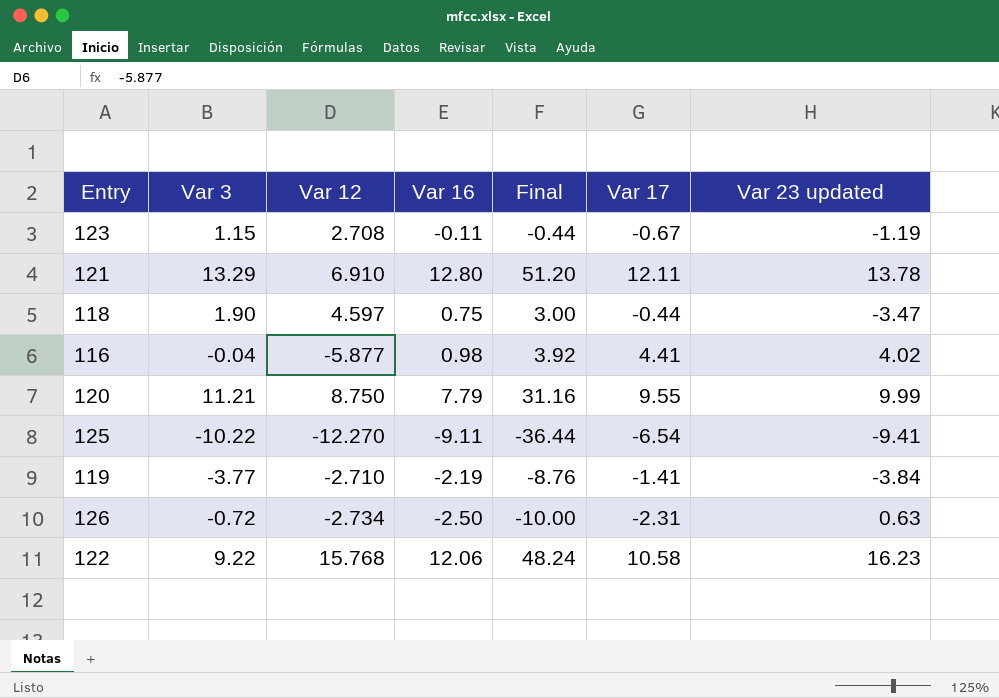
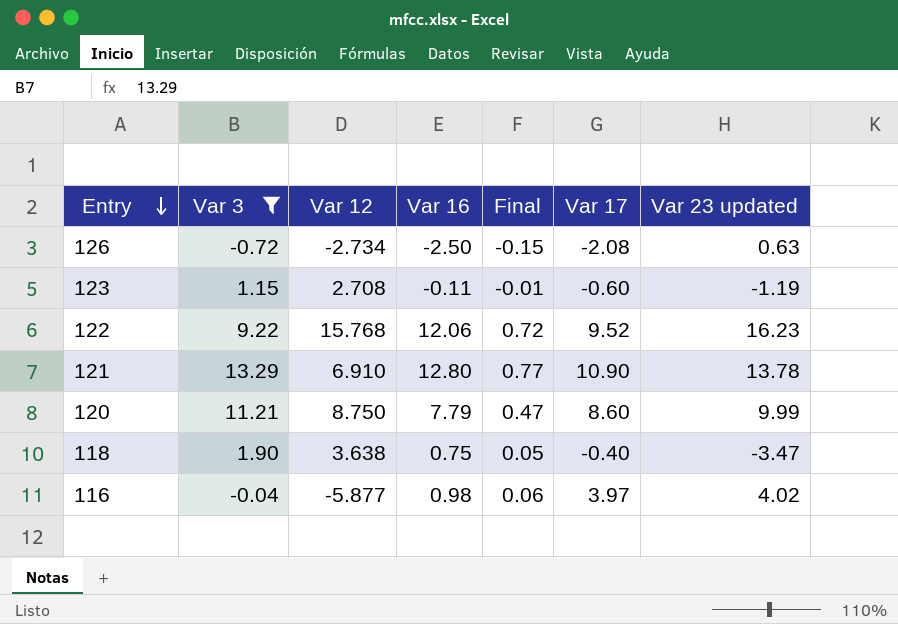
filter: none -> Var 3 >= -0.72
row order: none -> Entry descending
column Final | formula: [Var 16] * 4 -> [Var 16] * 0.06
126 | Var 17: -2.31 -> -2.08
123 | Var 17: -0.67 -> -0.60
122 | Var 17: 10.58 -> 9.52
121 | Var 17: 12.11 -> 10.90
120 | Var 17: 9.55 -> 8.60
118 | Var 12: 4.597 -> 3.638
118 | Var 17: -0.44 -> -0.40
116 | Var 17: 4.41 -> 3.97

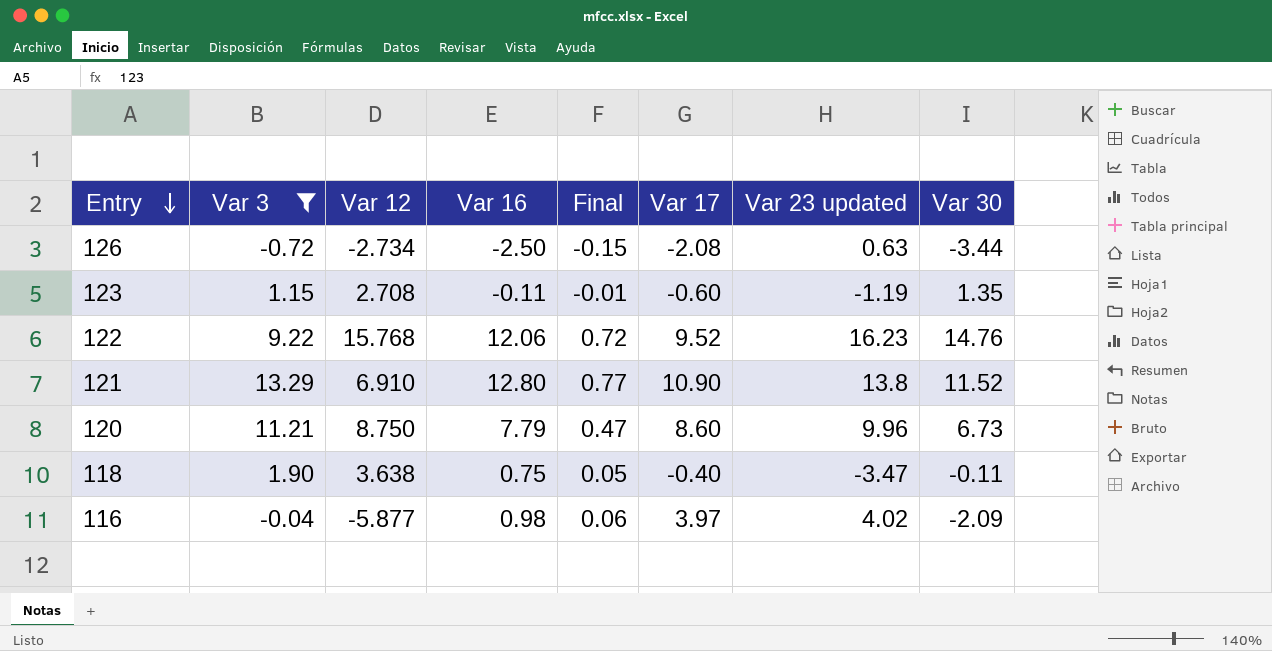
column Var 30 | position: none -> 8
121 | Var 23 updated: 13.78 -> 13.8
120 | Var 23 updated: 9.99 -> 9.96

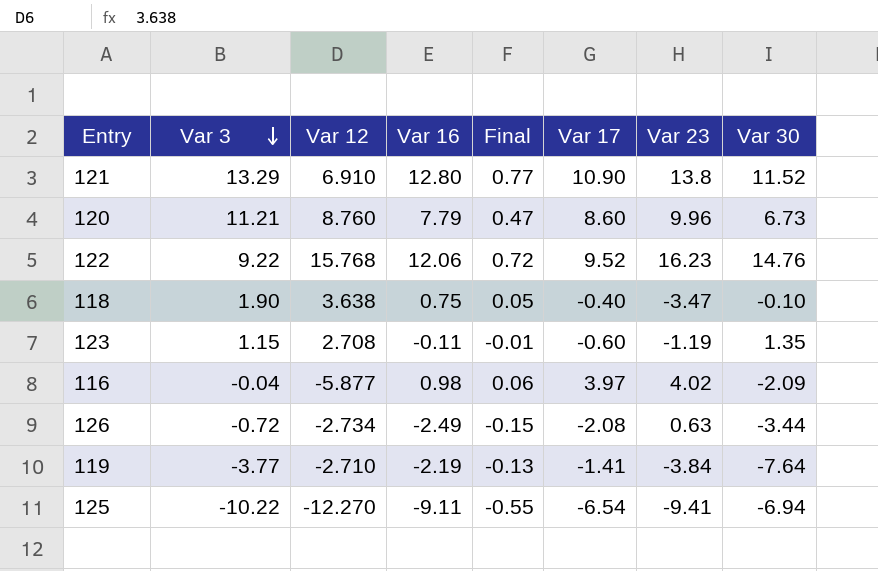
filter: Var 3 >= -0.72 -> none
row order: Entry descending -> Var 3 descending
column name: Var 23 updated -> Var 23
120 | Var 12: 8.750 -> 8.760
118 | Var 30: -0.11 -> -0.10
126 | Var 16: -2.50 -> -2.49

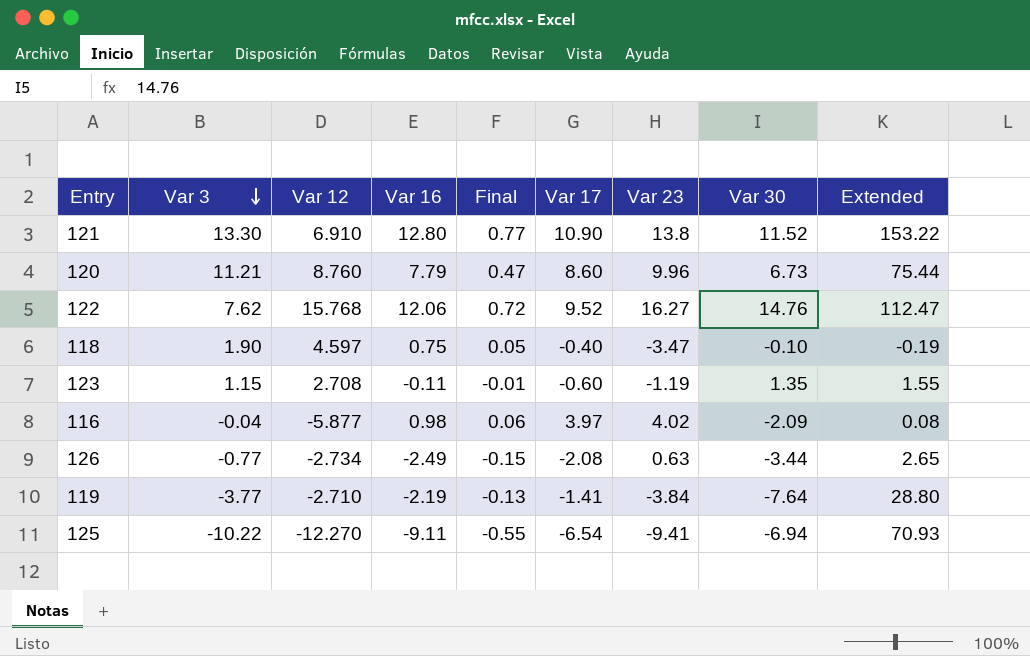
column Extended | formula: none -> [Var 3] * [Var 30]
121 | Var 3: 13.29 -> 13.30
122 | Var 3: 9.22 -> 7.62
122 | Var 23: 16.23 -> 16.27
118 | Var 12: 3.638 -> 4.597
126 | Var 3: -0.72 -> -0.77

